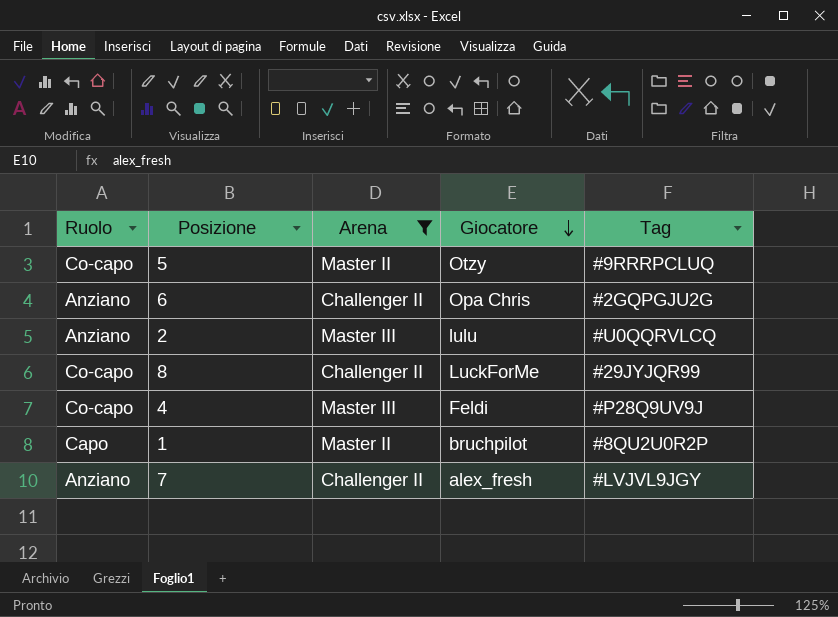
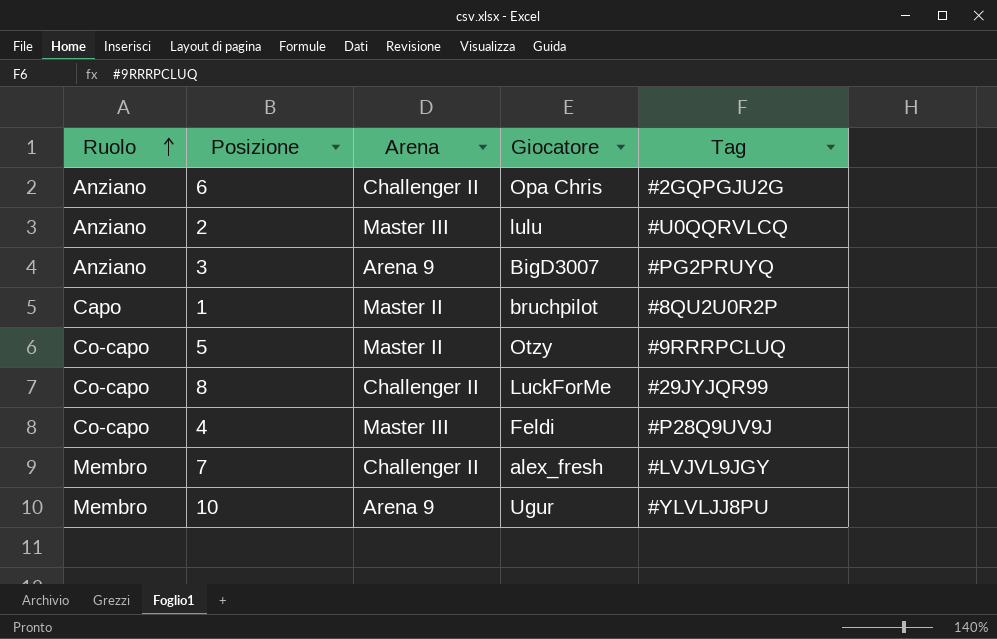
filter: Arena != Arena 9 -> none
row order: Giocatore descending -> Ruolo ascending
7 | Ruolo: Anziano -> Membro

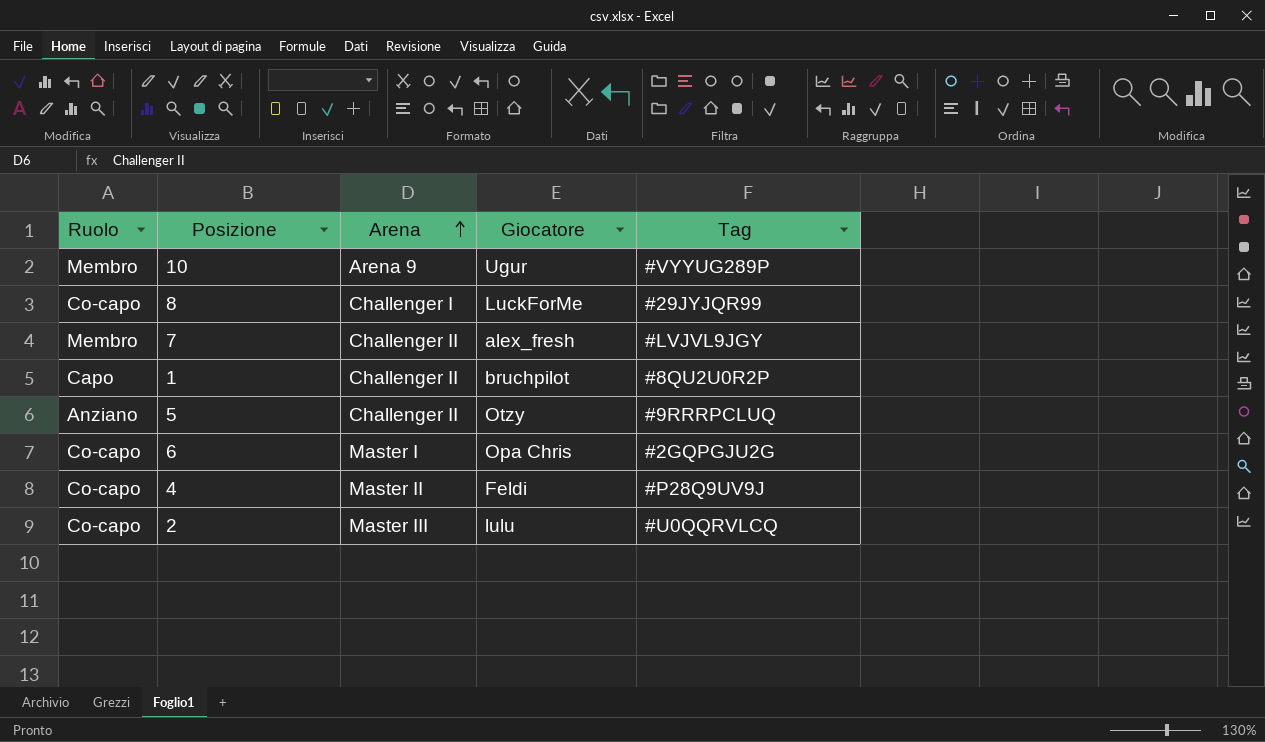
row order: Ruolo ascending -> Arena ascending
row 3: Anziano | Arena 9 | BigD3007 | #PG2PRUYQ -> none
10 | Tag: #YLVLJJ8PU -> #VYYUG289P
8 | Arena: Challenger II -> Challenger I
1 | Arena: Master II -> Challenger II
5 | Ruolo: Co-capo -> Anziano
5 | Arena: Master II -> Challenger II
6 | Ruolo: Anziano -> Co-capo
6 | Arena: Challenger II -> Master I
4 | Arena: Master III -> Master II
2 | Ruolo: Anziano -> Co-capo

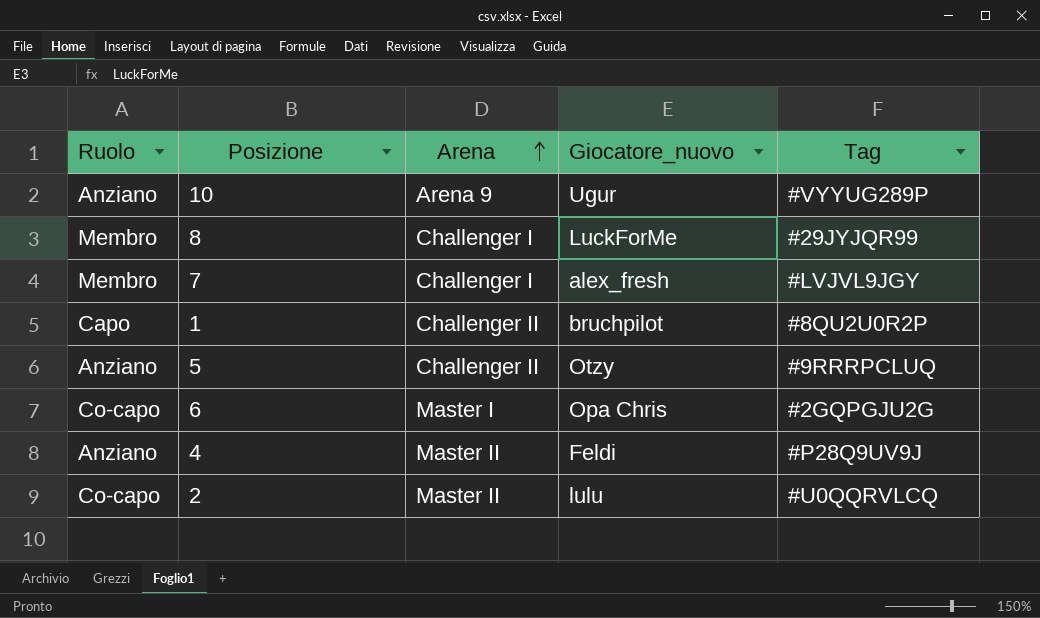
column name: Giocatore -> Giocatore_nuovo
10 | Ruolo: Membro -> Anziano
8 | Ruolo: Co-capo -> Membro
7 | Arena: Challenger II -> Challenger I
4 | Ruolo: Co-capo -> Anziano
2 | Arena: Master III -> Master II

